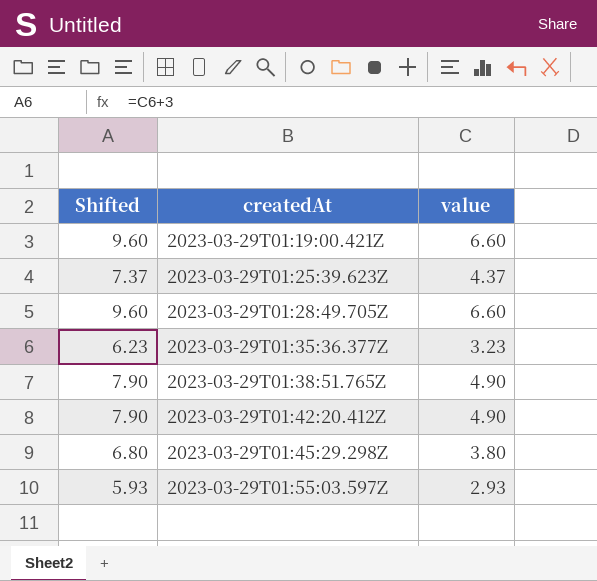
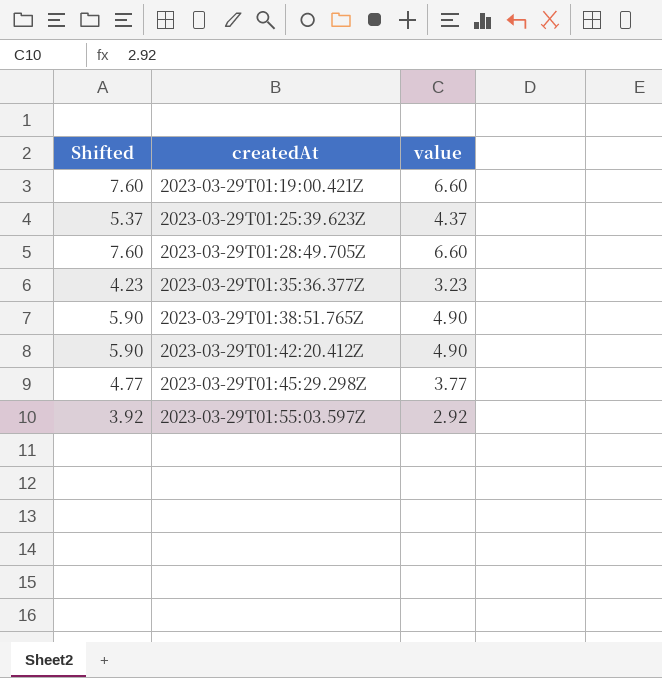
column Shifted | formula: [value] + 3 -> [value] + 1
2023-03-29T01:45:29.298Z | value: 3.80 -> 3.77
2023-03-29T01:55:03.597Z | value: 2.93 -> 2.92

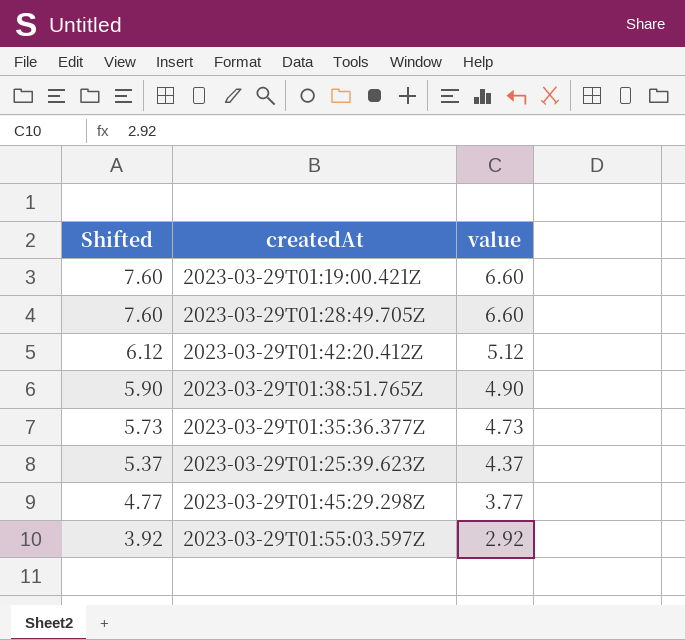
row order: createdAt ascending -> Shifted descending
2023-03-29T01:42:20.412Z | Shifted: 5.90 -> 6.12
2023-03-29T01:42:20.412Z | value: 4.90 -> 5.12
2023-03-29T01:35:36.377Z | Shifted: 4.23 -> 5.73
2023-03-29T01:35:36.377Z | value: 3.23 -> 4.73

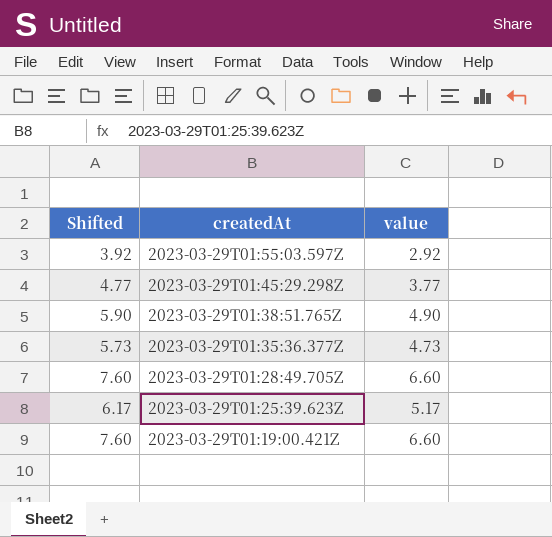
row order: Shifted descending -> createdAt descending
row 2023-03-29T01:42:20.412Z: 6.12 | 5.12 -> none
2023-03-29T01:25:39.623Z | Shifted: 5.37 -> 6.17
2023-03-29T01:25:39.623Z | value: 4.37 -> 5.17

